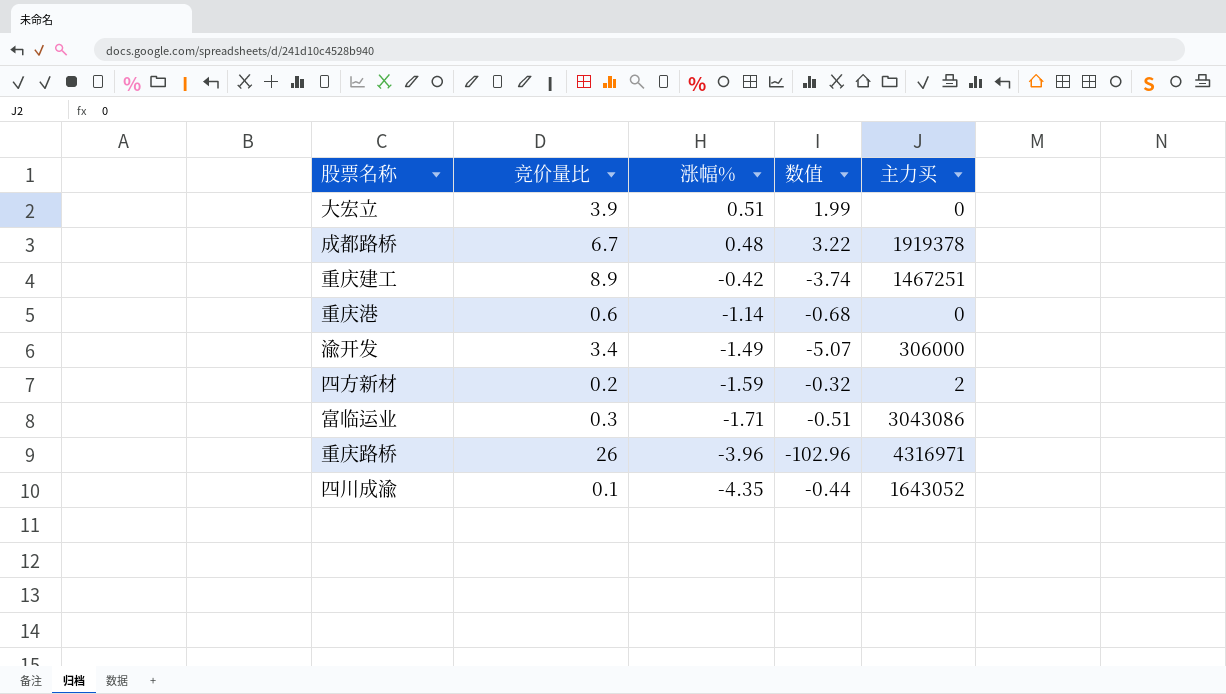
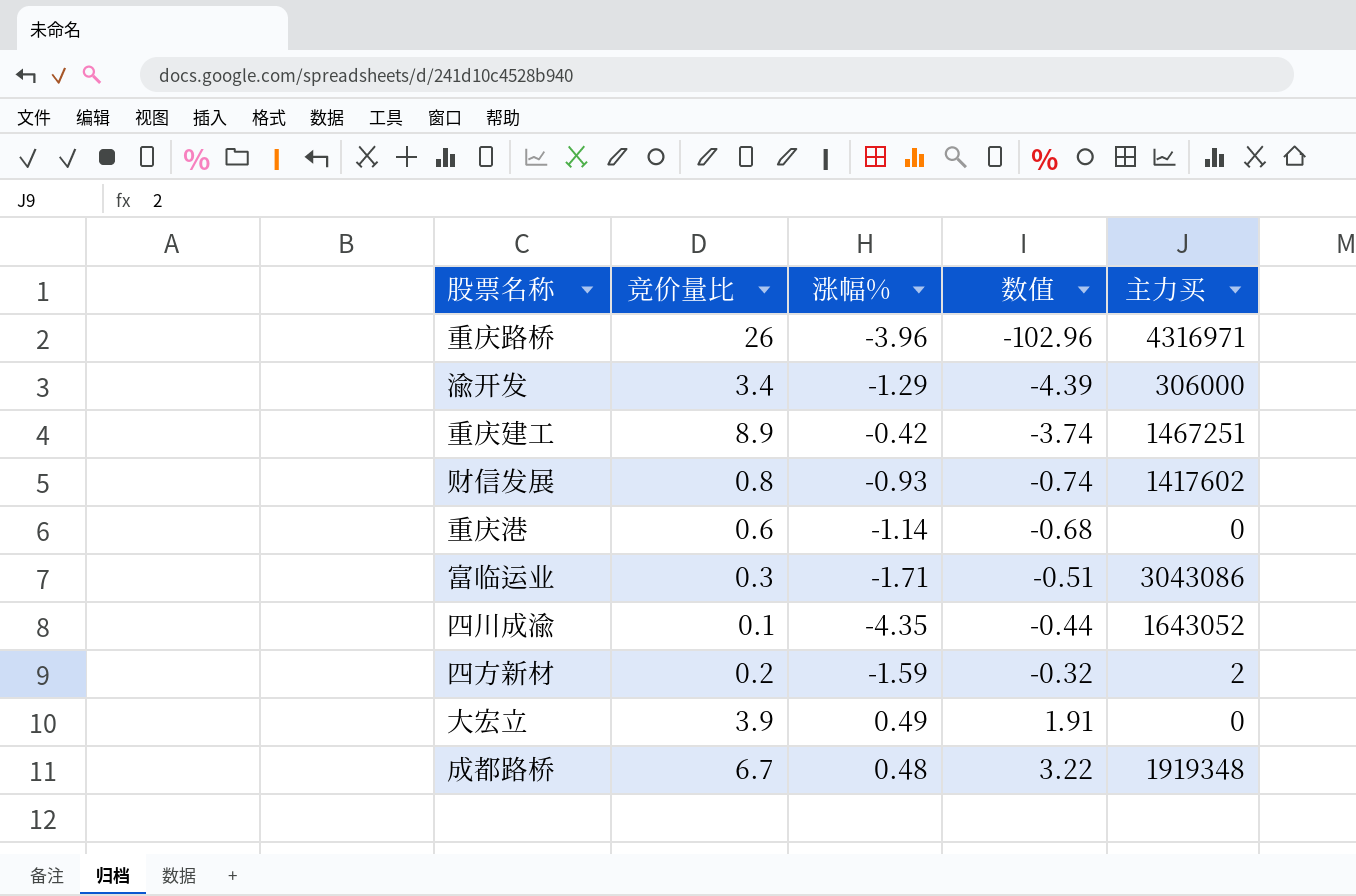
row order: 涨幅% descending -> 数值 ascending
渝开发 | 涨幅%: -1.49 -> -1.29
渝开发 | 数值: -5.07 -> -4.39
row 财信发展: none -> 0.8 | -0.93 | -0.74 | 1417602
大宏立 | 涨幅%: 0.51 -> 0.49
大宏立 | 数值: 1.99 -> 1.91
成都路桥 | 主力买: 1919378 -> 1919348

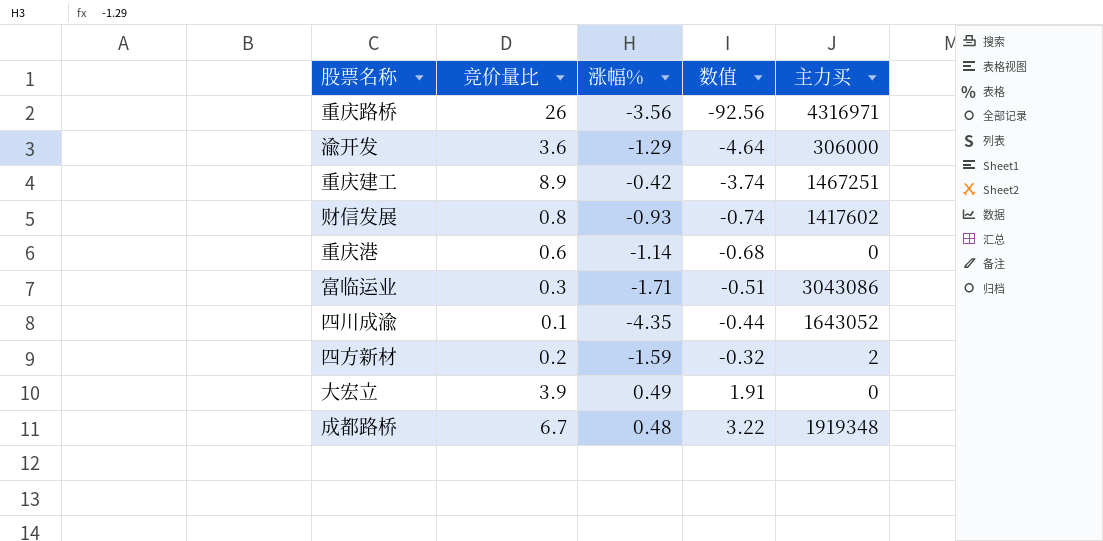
重庆路桥 | 涨幅%: -3.96 -> -3.56
重庆路桥 | 数值: -102.96 -> -92.56
渝开发 | 竞价量比: 3.4 -> 3.6
渝开发 | 数值: -4.39 -> -4.64

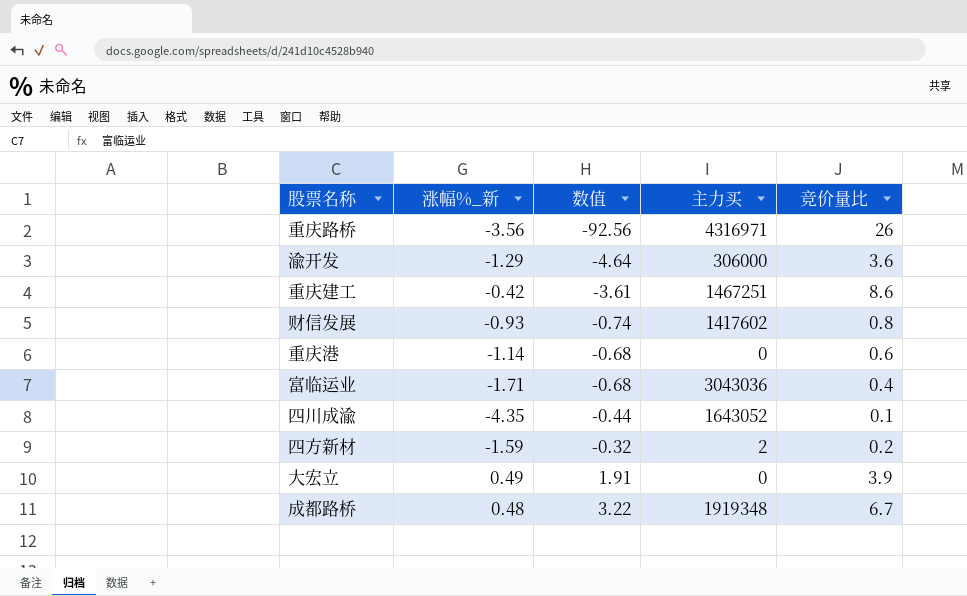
column name: 涨幅% -> 涨幅%_新
column 竞价量比 | position: 2 -> 5
重庆建工 | 数值: -3.74 -> -3.61
重庆建工 | 竞价量比: 8.9 -> 8.6
富临运业 | 数值: -0.51 -> -0.68
富临运业 | 主力买: 3043086 -> 3043036
富临运业 | 竞价量比: 0.3 -> 0.4

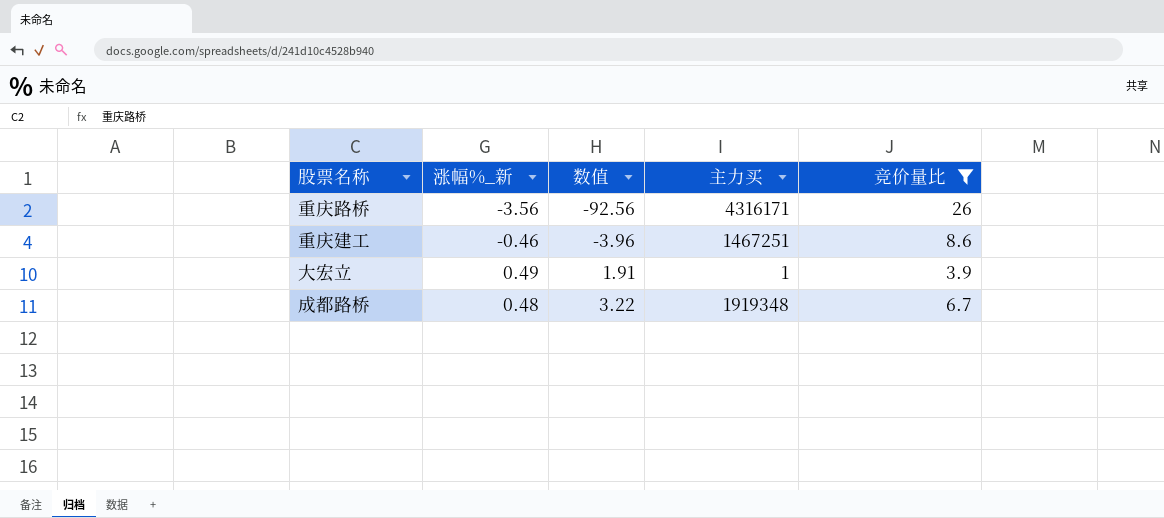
filter: none -> 竞价量比 >= 3.9
重庆路桥 | 主力买: 4316971 -> 4316171
重庆建工 | 涨幅%_新: -0.42 -> -0.46
重庆建工 | 数值: -3.61 -> -3.96
大宏立 | 主力买: 0 -> 1

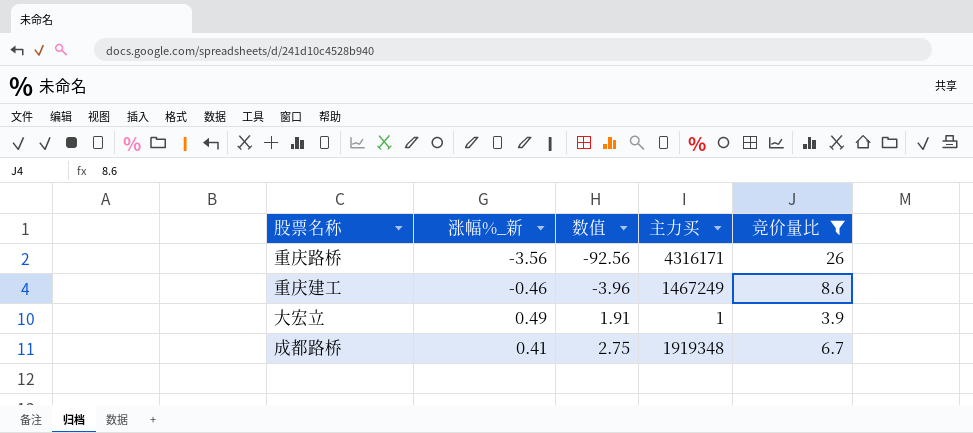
重庆建工 | 主力买: 1467251 -> 1467249
成都路桥 | 涨幅%_新: 0.48 -> 0.41
成都路桥 | 数值: 3.22 -> 2.75

